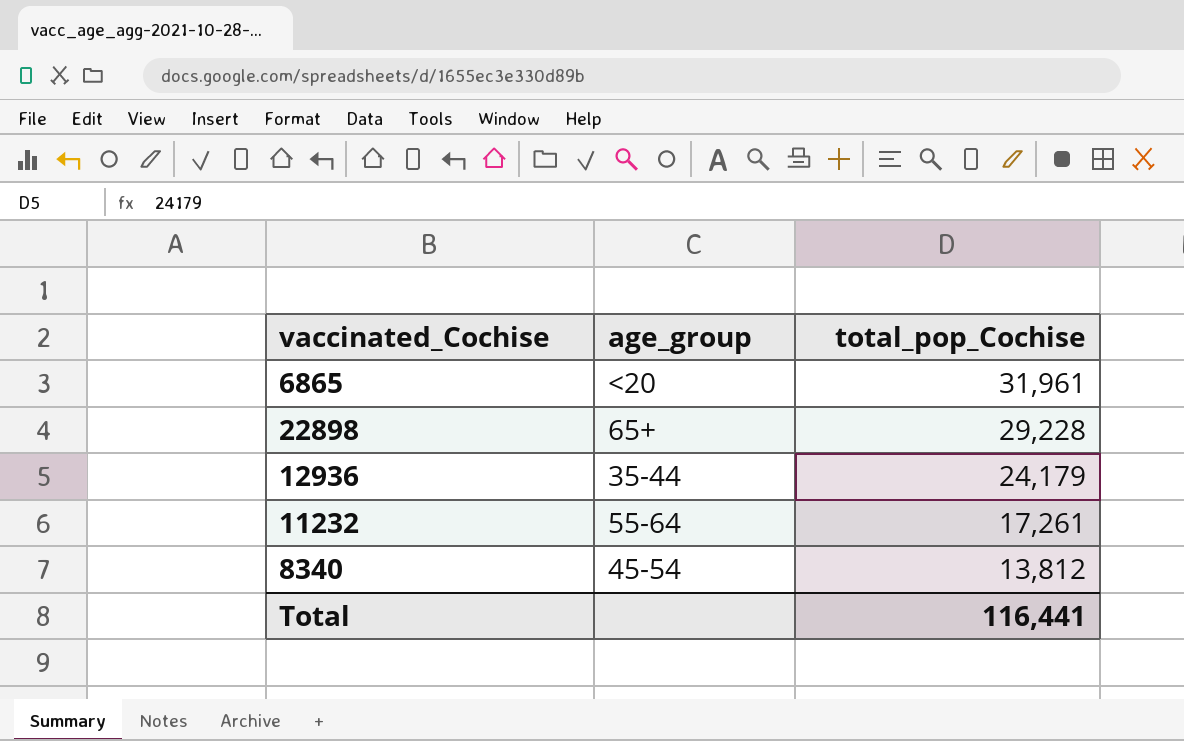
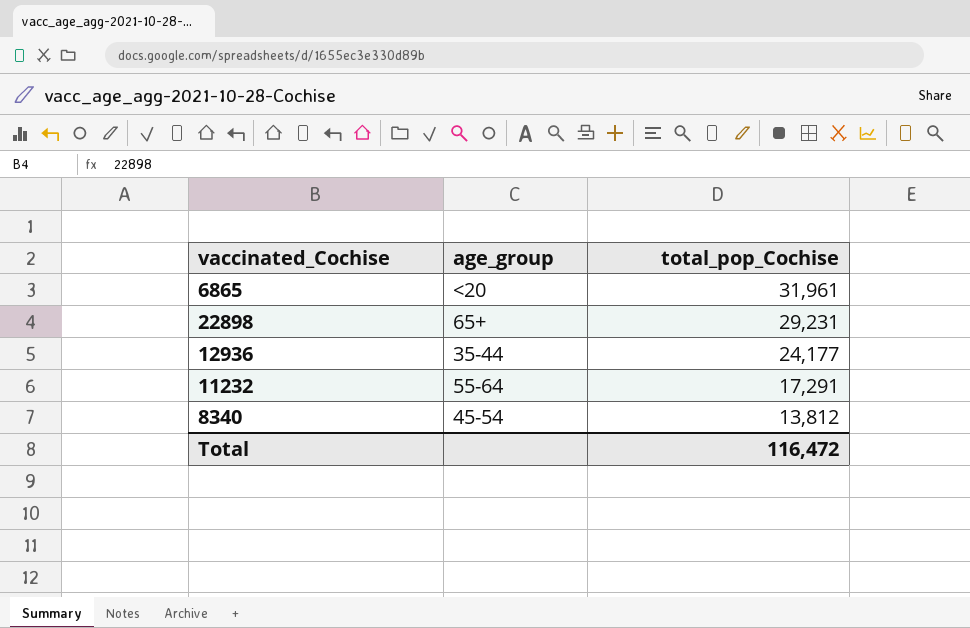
22898 | total_pop_Cochise: 29,228 -> 29,231
12936 | total_pop_Cochise: 24,179 -> 24,177
11232 | total_pop_Cochise: 17,261 -> 17,291
Total | total_pop_Cochise: 116,441 -> 116,472

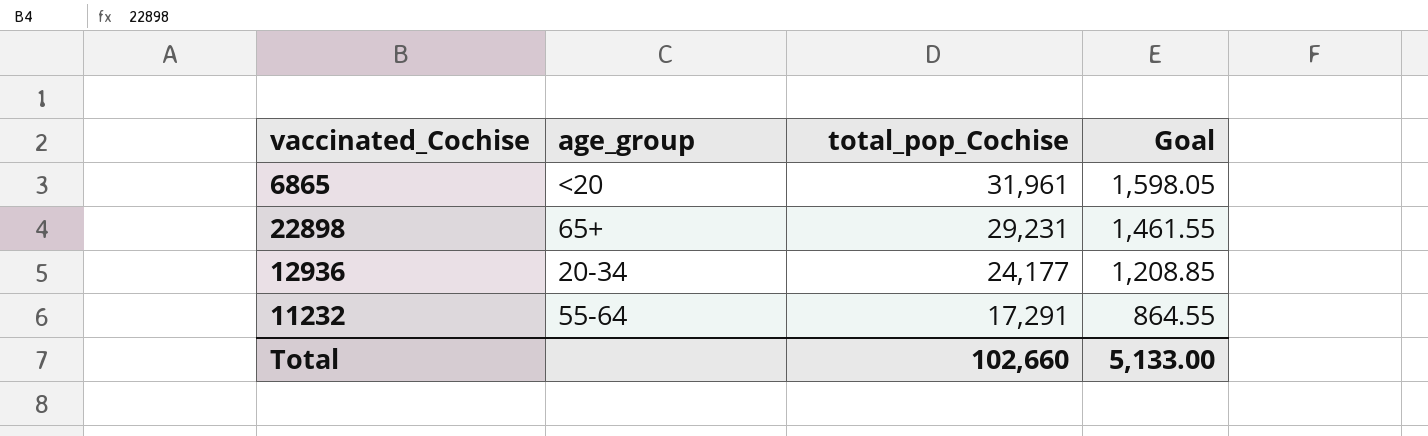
column Goal | formula: none -> [total_pop_Cochise] * 0.05
row 8340: 45-54 | 13,812 -> none
12936 | age_group: 35-44 -> 20-34
Total | total_pop_Cochise: 116,472 -> 102,660

